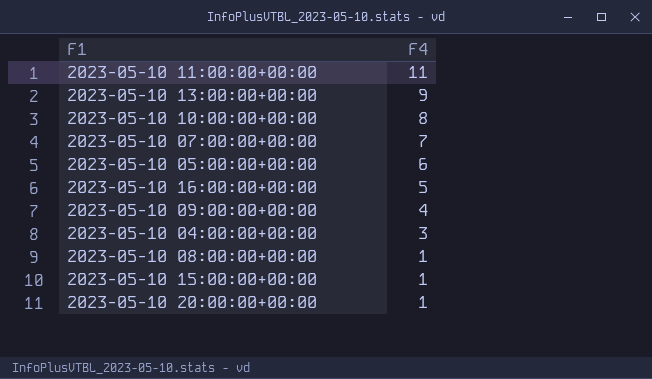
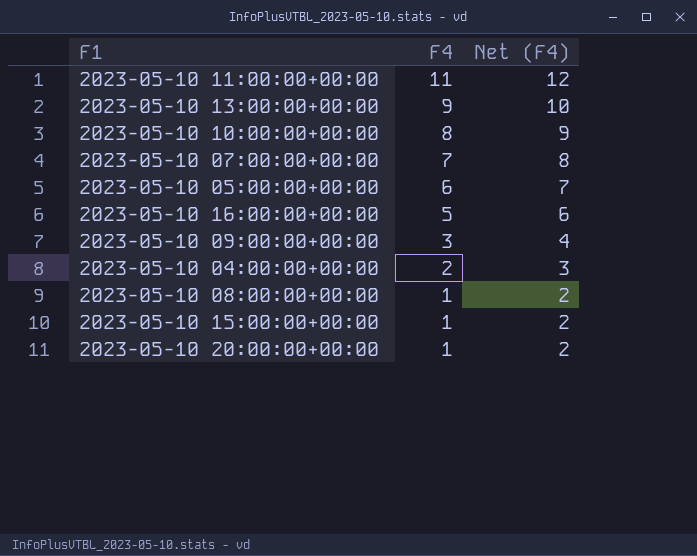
column Net (F4) | formula: none -> [F4] + 1
2023-05-10 09:00:00+00:00 | F4: 4 -> 3
2023-05-10 04:00:00+00:00 | F4: 3 -> 2

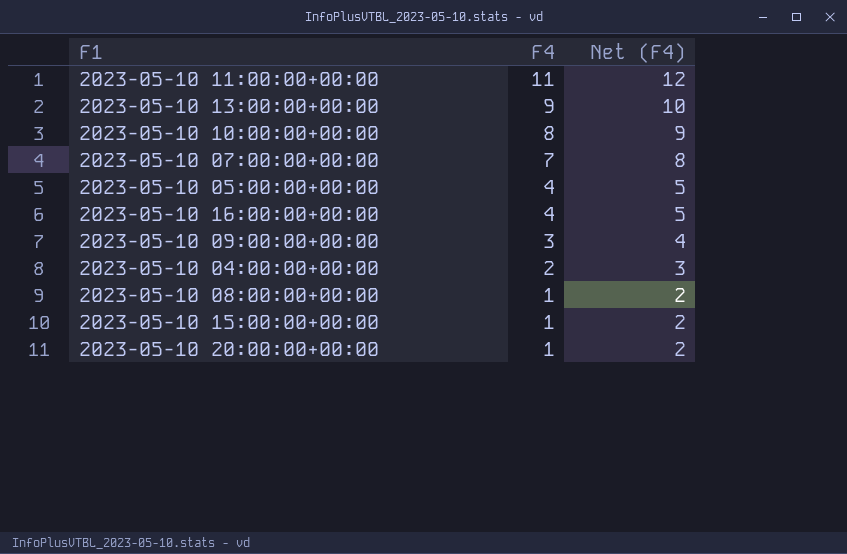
2023-05-10 05:00:00+00:00 | F4: 6 -> 4
2023-05-10 05:00:00+00:00 | Net (F4): 7 -> 5
2023-05-10 16:00:00+00:00 | F4: 5 -> 4
2023-05-10 16:00:00+00:00 | Net (F4): 6 -> 5

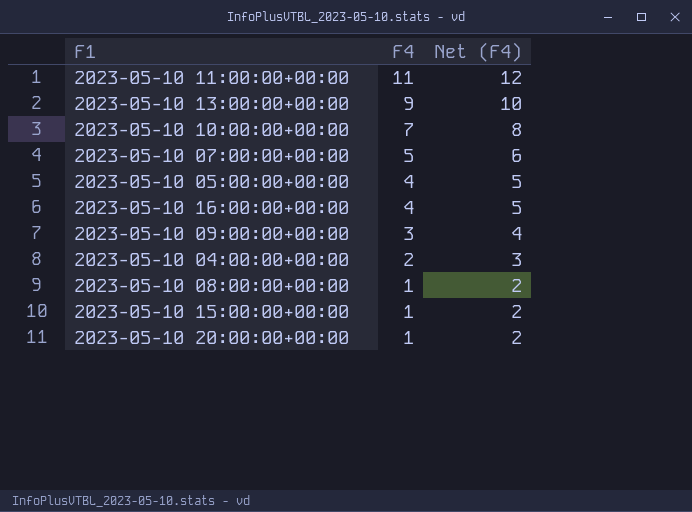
2023-05-10 10:00:00+00:00 | F4: 8 -> 7
2023-05-10 10:00:00+00:00 | Net (F4): 9 -> 8
2023-05-10 07:00:00+00:00 | F4: 7 -> 5
2023-05-10 07:00:00+00:00 | Net (F4): 8 -> 6

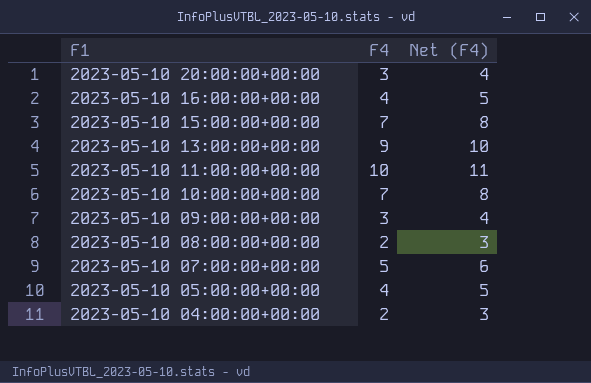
row order: F4 descending -> F1 descending
2023-05-10 20:00:00+00:00 | F4: 1 -> 3
2023-05-10 20:00:00+00:00 | Net (F4): 2 -> 4
2023-05-10 15:00:00+00:00 | F4: 1 -> 7
2023-05-10 15:00:00+00:00 | Net (F4): 2 -> 8
2023-05-10 11:00:00+00:00 | F4: 11 -> 10
2023-05-10 11:00:00+00:00 | Net (F4): 12 -> 11
2023-05-10 08:00:00+00:00 | F4: 1 -> 2
2023-05-10 08:00:00+00:00 | Net (F4): 2 -> 3

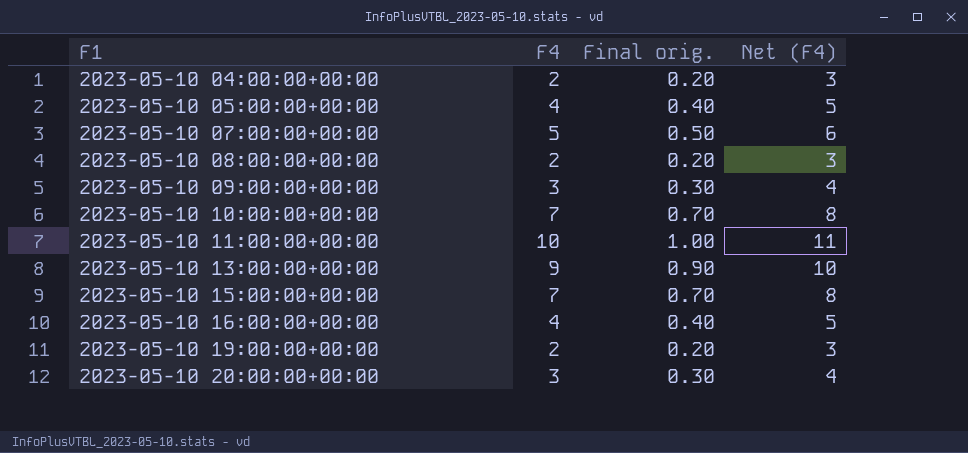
row order: F1 descending -> F1 ascending
column Final orig. | formula: none -> [F4] * 0.1
row 2023-05-10 19:00:00+00:00: none -> 2 | 0.20 | 3

